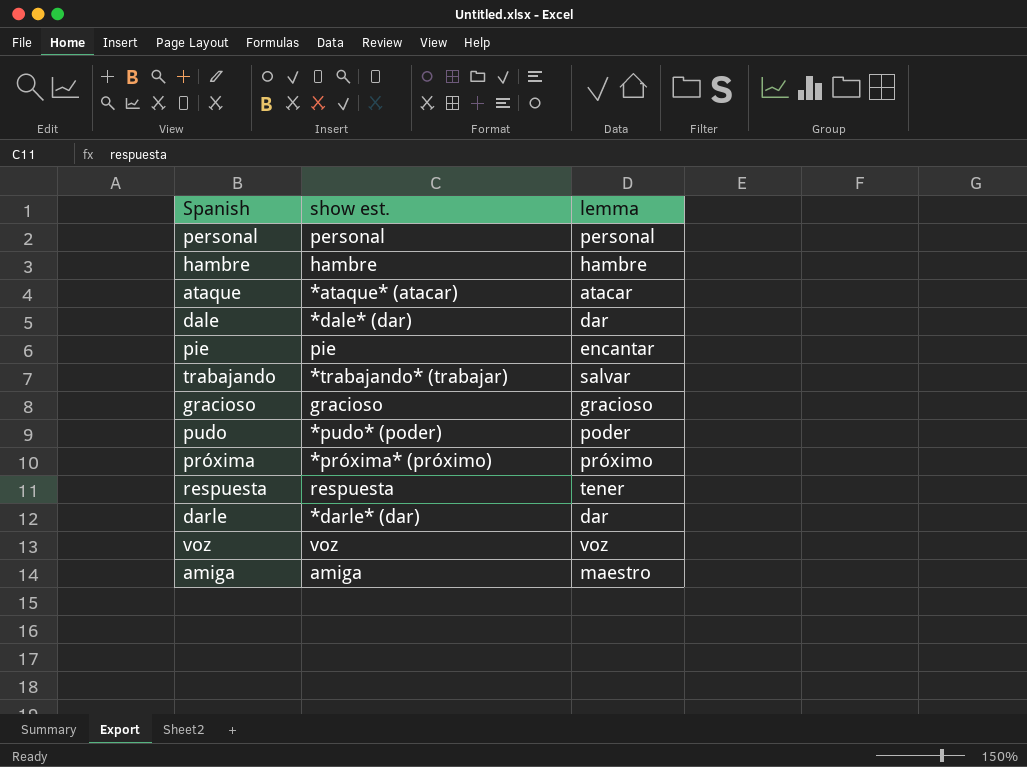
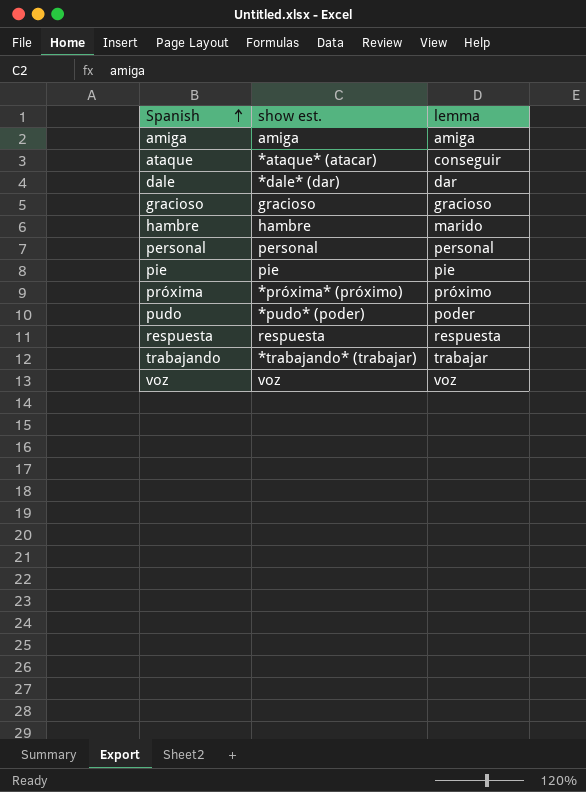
row order: none -> Spanish ascending
row darle: *darle* (dar) | dar -> none
amiga | lemma: maestro -> amiga
ataque | lemma: atacar -> conseguir
hambre | lemma: hambre -> marido
pie | lemma: encantar -> pie
respuesta | lemma: tener -> respuesta
trabajando | lemma: salvar -> trabajar

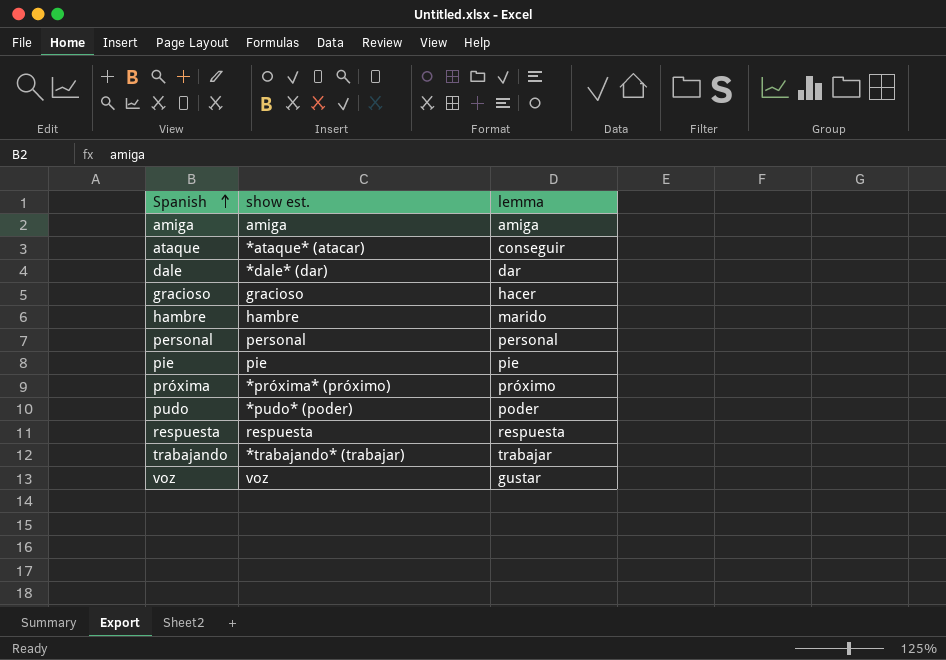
gracioso | lemma: gracioso -> hacer
voz | lemma: voz -> gustar

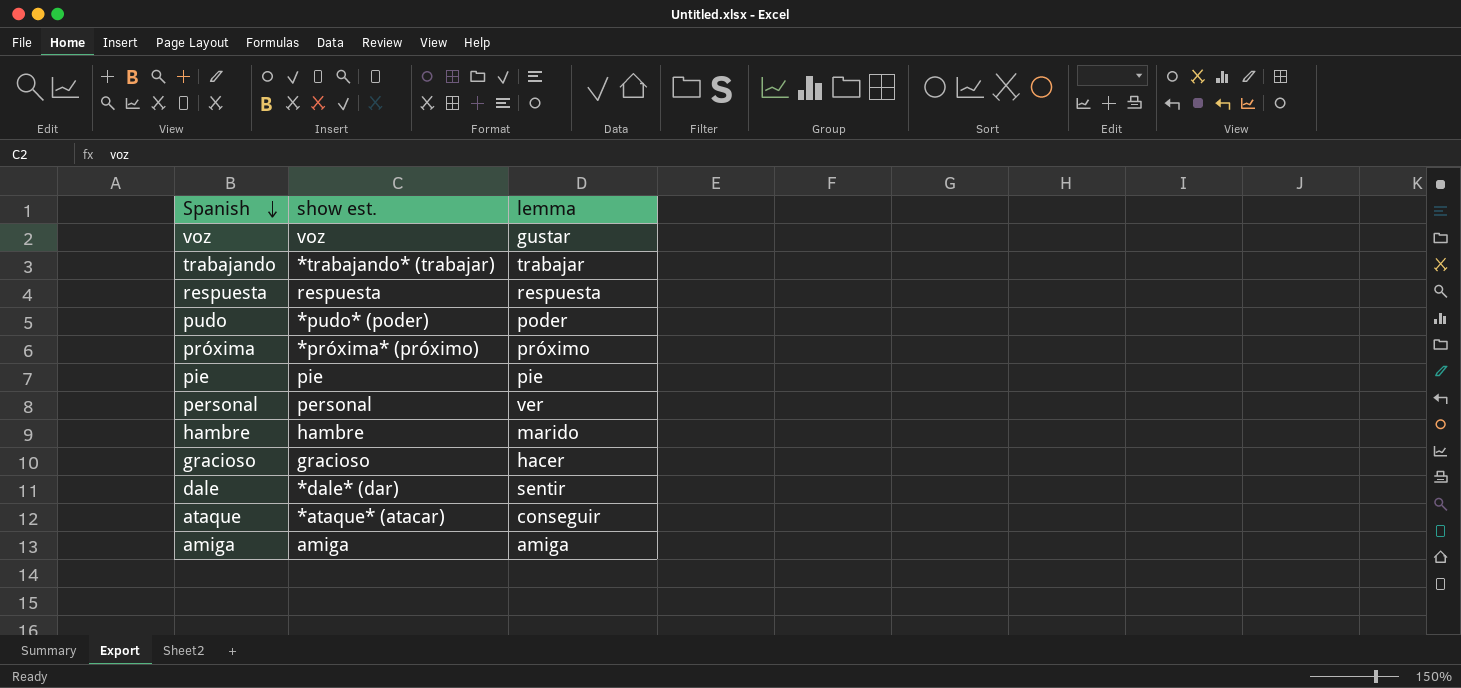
row order: Spanish ascending -> Spanish descending
personal | lemma: personal -> ver
dale | lemma: dar -> sentir

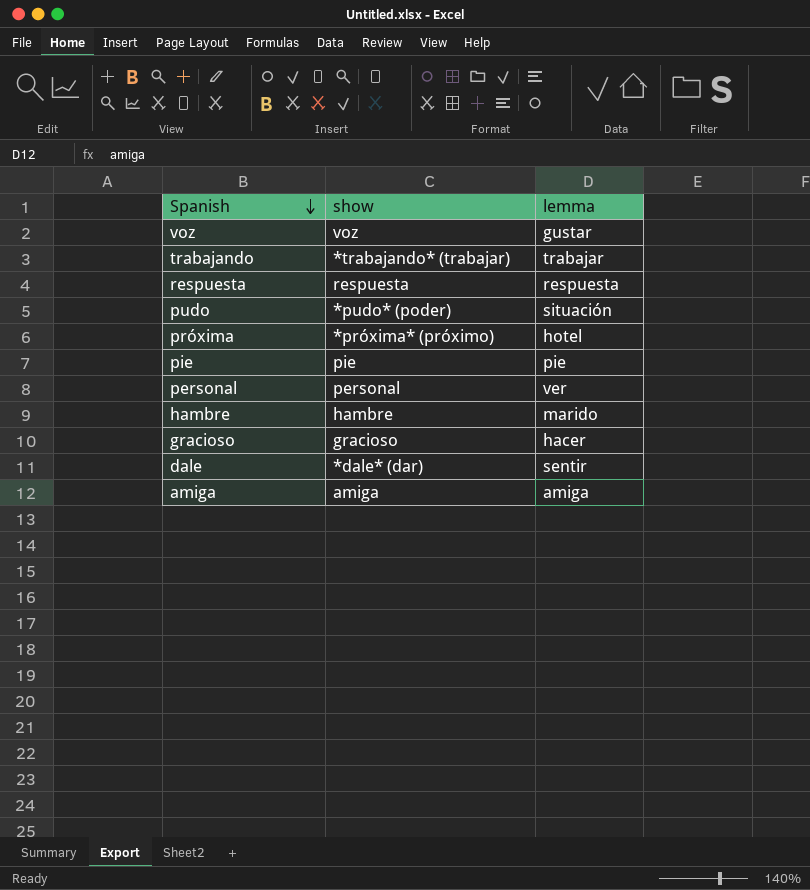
column name: show est. -> show
row ataque: *ataque* (atacar) | conseguir -> none
pudo | lemma: poder -> situación
próxima | lemma: próximo -> hotel

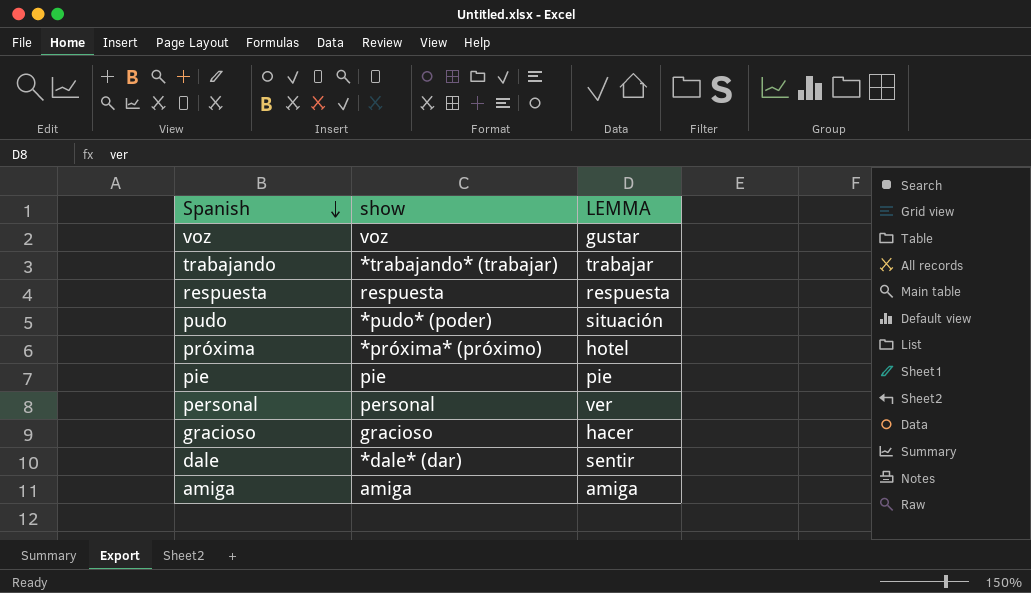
column name: lemma -> LEMMA
row hambre: hambre | marido -> none

